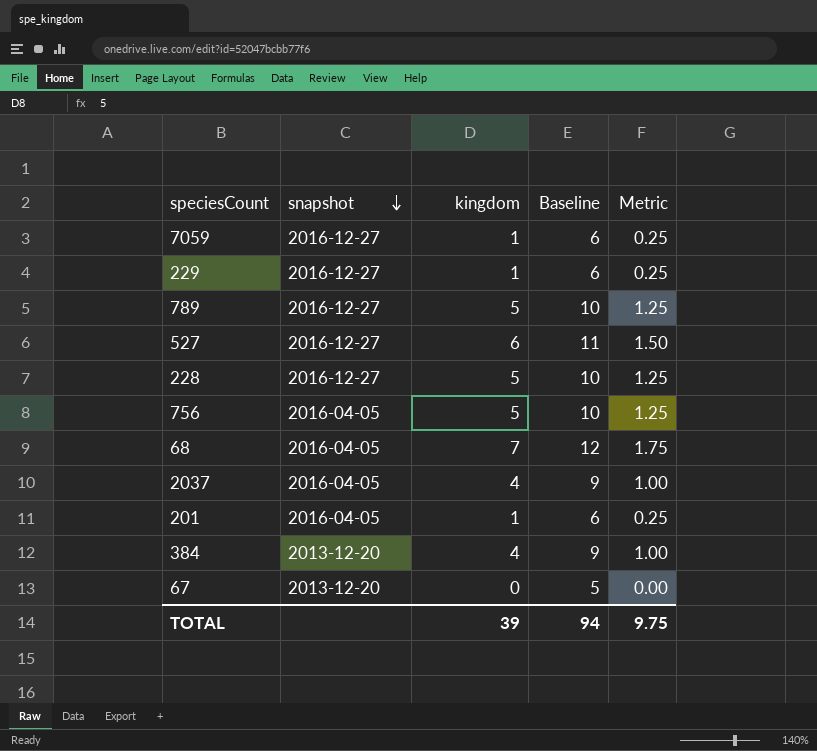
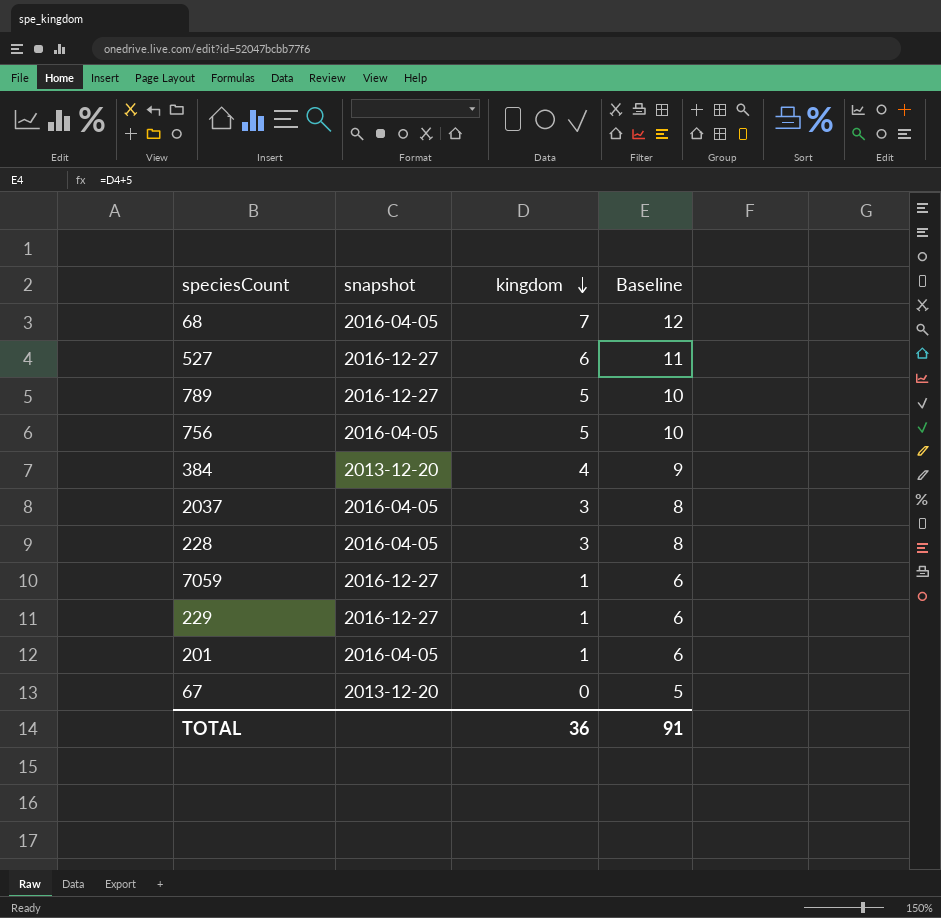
row order: snapshot descending -> kingdom descending
column Metric | formula: [kingdom] * 0.25 -> none
2037 | kingdom: 4 -> 3
2037 | Baseline: 9 -> 8
228 | snapshot: 2016-12-27 -> 2016-04-05
228 | kingdom: 5 -> 3
228 | Baseline: 10 -> 8
TOTAL | kingdom: 39 -> 36
TOTAL | Baseline: 94 -> 91

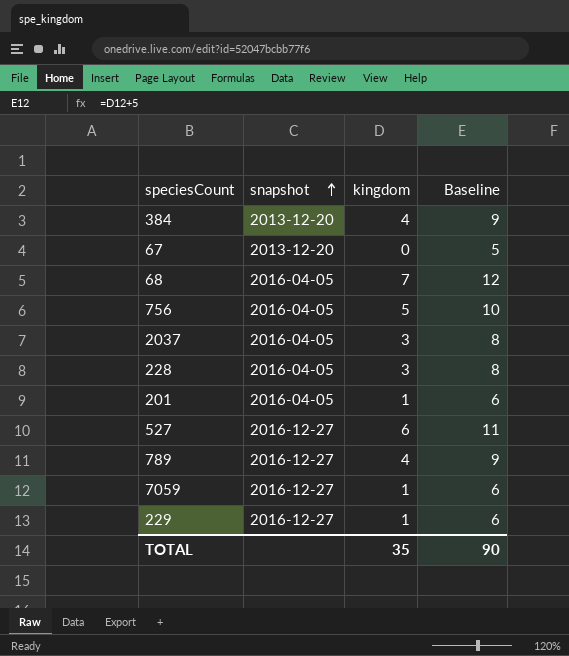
row order: kingdom descending -> snapshot ascending
789 | kingdom: 5 -> 4
789 | Baseline: 10 -> 9
TOTAL | kingdom: 36 -> 35
TOTAL | Baseline: 91 -> 90

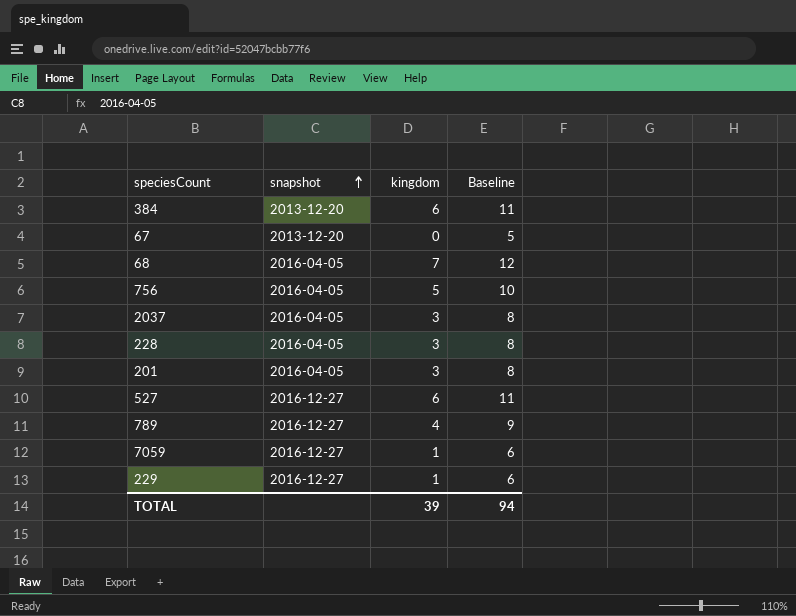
384 | kingdom: 4 -> 6
384 | Baseline: 9 -> 11
201 | kingdom: 1 -> 3
201 | Baseline: 6 -> 8
TOTAL | kingdom: 35 -> 39
TOTAL | Baseline: 90 -> 94

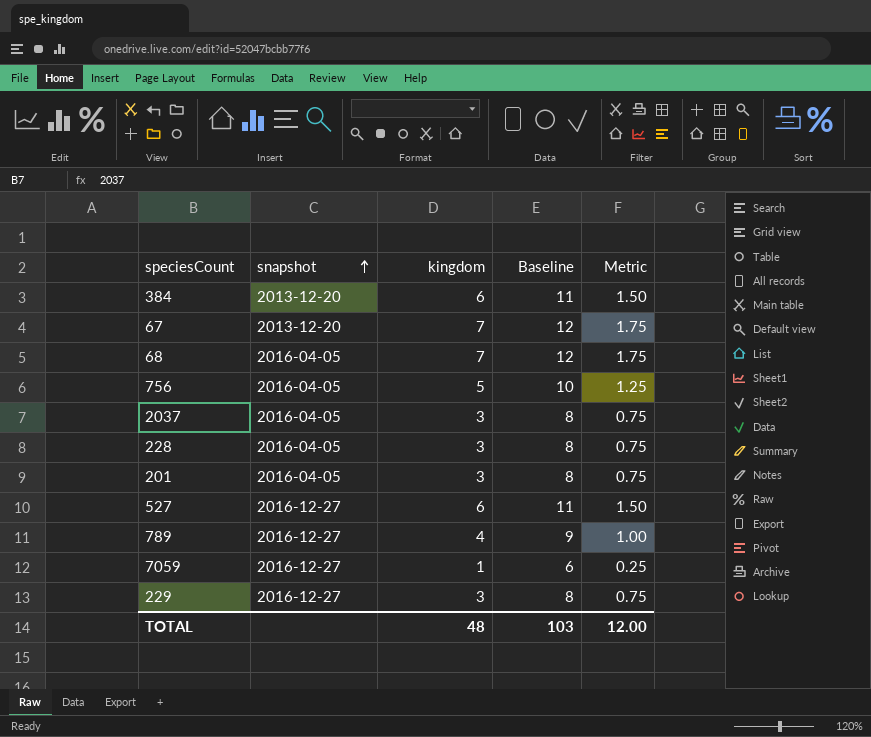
column Metric | formula: none -> [kingdom] * 0.25
67 | kingdom: 0 -> 7
67 | Baseline: 5 -> 12
229 | kingdom: 1 -> 3
229 | Baseline: 6 -> 8
TOTAL | kingdom: 39 -> 48
TOTAL | Baseline: 94 -> 103

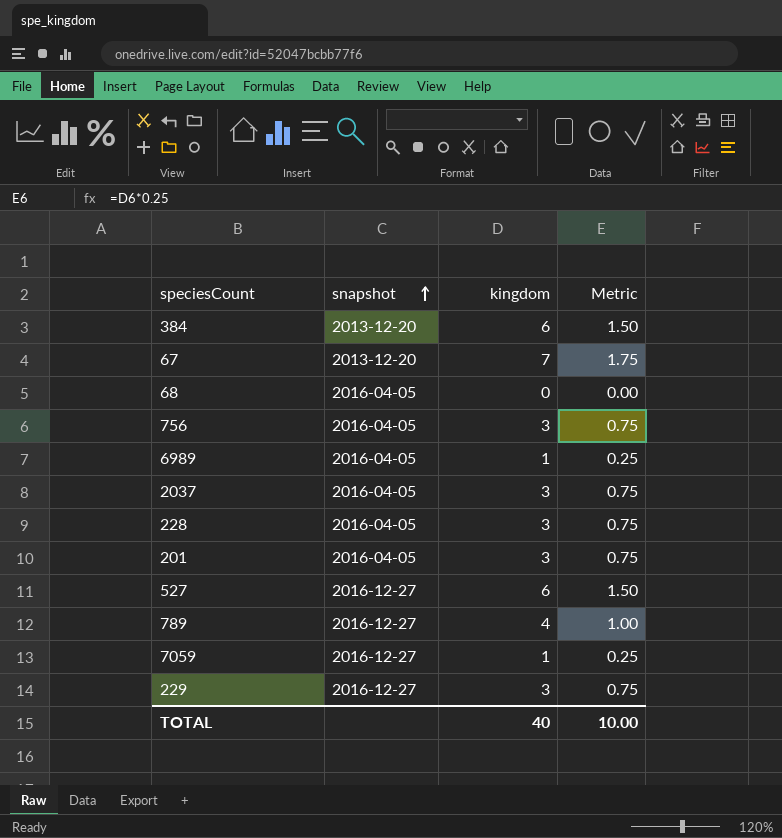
column Baseline | formula: [kingdom] + 5 -> none
68 | kingdom: 7 -> 0
68 | Metric: 1.75 -> 0.00
756 | kingdom: 5 -> 3
756 | Metric: 1.25 -> 0.75
row 6989: none -> 2016-04-05 | 1 | 0.25
TOTAL | kingdom: 48 -> 40
TOTAL | Metric: 12.00 -> 10.00

